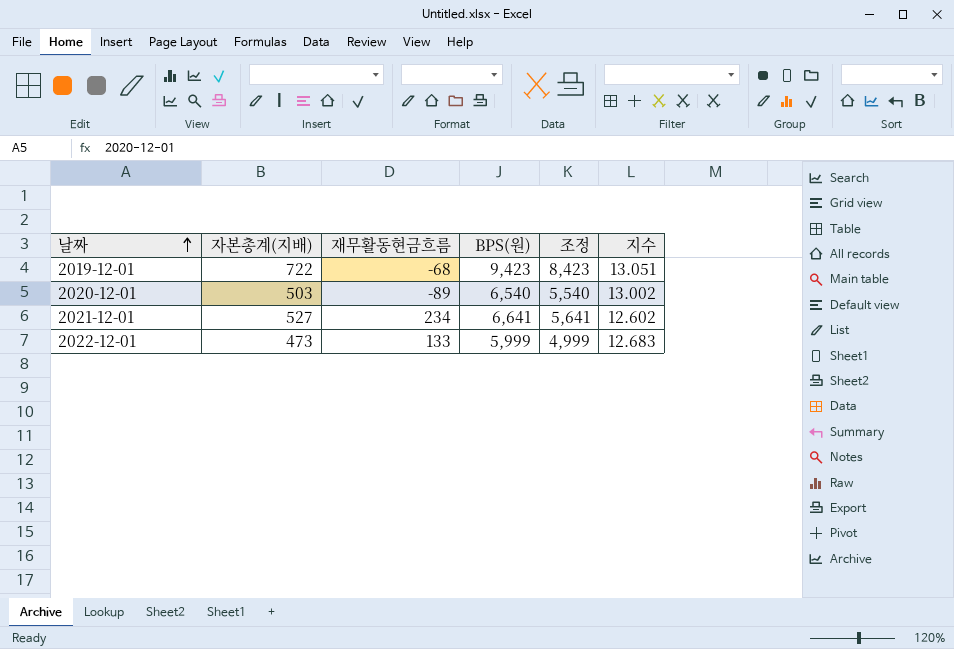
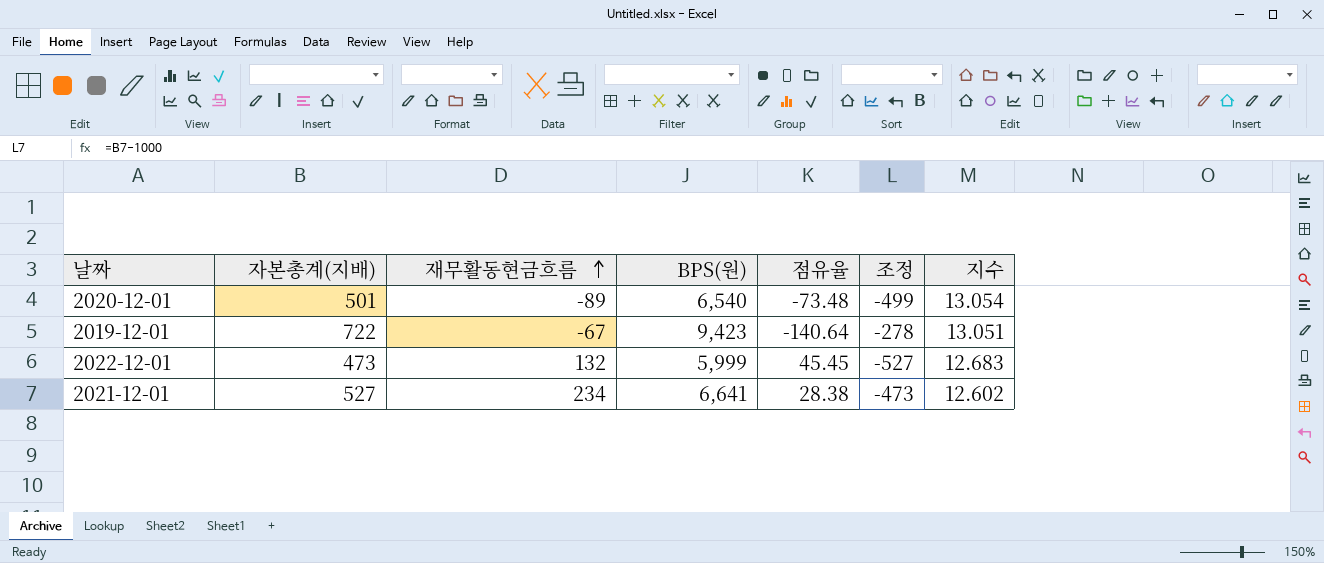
row order: 날짜 ascending -> 재무활동현금흐름 ascending
column 점유율 | formula: none -> [BPS(원)] / [재무활동현금흐름]
column 조정 | formula: [BPS(원)] - 1000 -> [자본총계(지배)] - 1000
2020-12-01 | 자본총계(지배): 503 -> 501
2020-12-01 | 지수: 13.002 -> 13.054
2019-12-01 | 재무활동현금흐름: -68 -> -67
2022-12-01 | 재무활동현금흐름: 133 -> 132

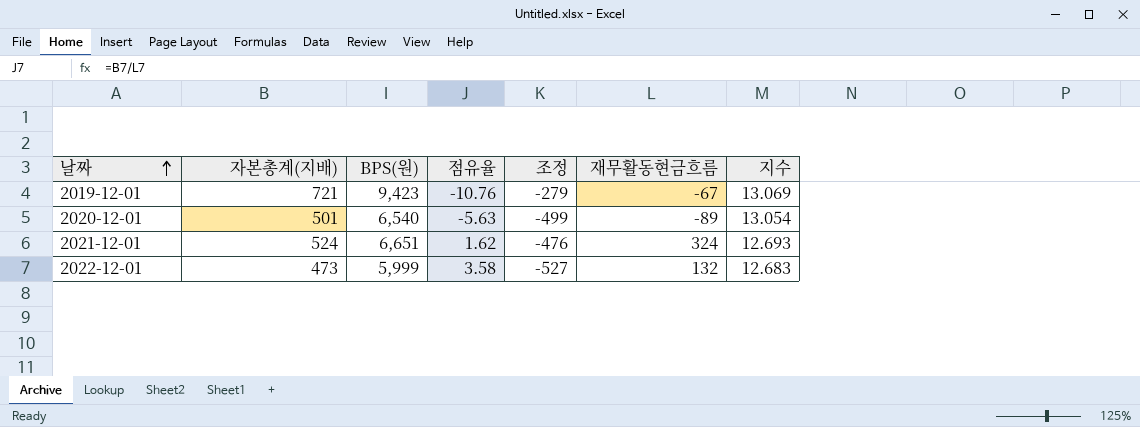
row order: 재무활동현금흐름 ascending -> 날짜 ascending
column 점유율 | formula: [BPS(원)] / [재무활동현금흐름] -> [자본총계(지배)] / [재무활동현금흐름]
column 재무활동현금흐름 | position: 3 -> 6
2019-12-01 | 자본총계(지배): 722 -> 721
2019-12-01 | 조정: -278 -> -279
2019-12-01 | 지수: 13.051 -> 13.069
2021-12-01 | 자본총계(지배): 527 -> 524
2021-12-01 | BPS(원): 6,641 -> 6,651
2021-12-01 | 조정: -473 -> -476
2021-12-01 | 재무활동현금흐름: 234 -> 324
2021-12-01 | 지수: 12.602 -> 12.693

